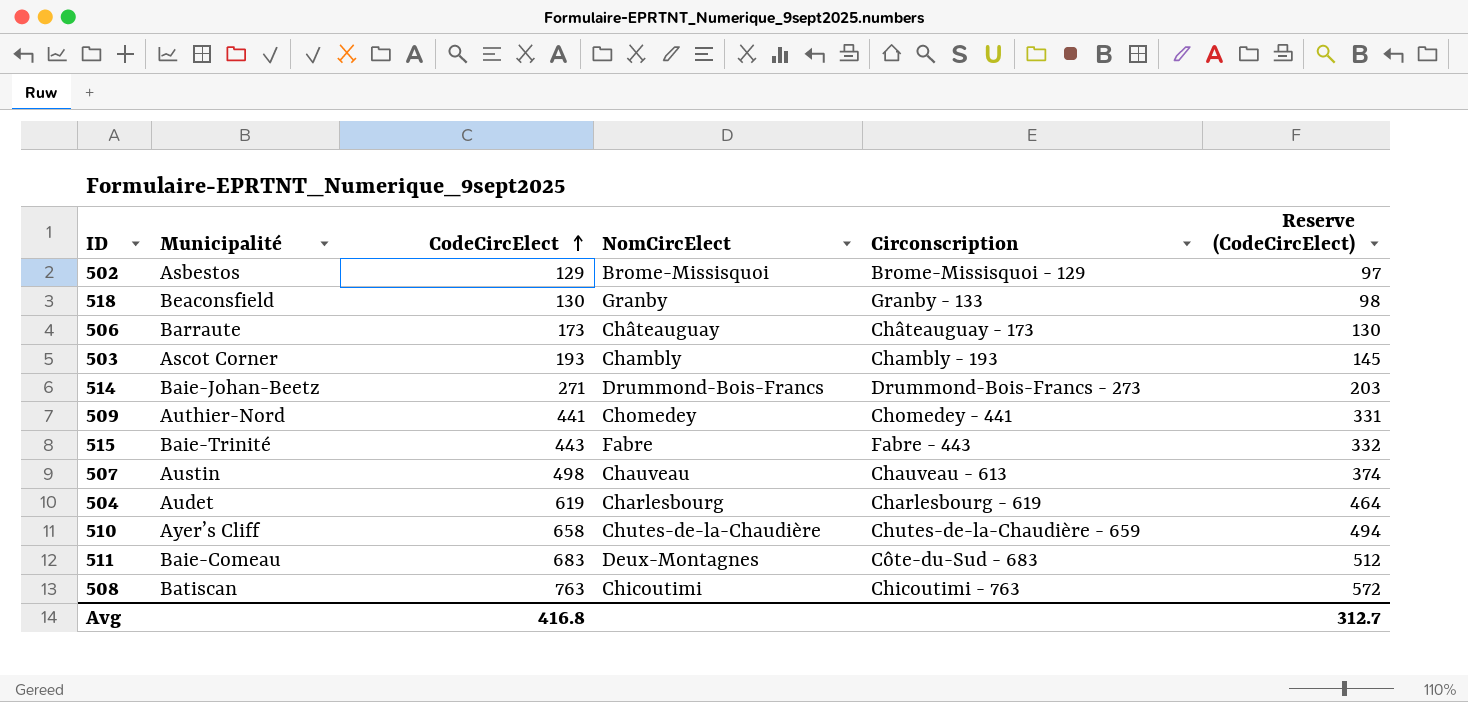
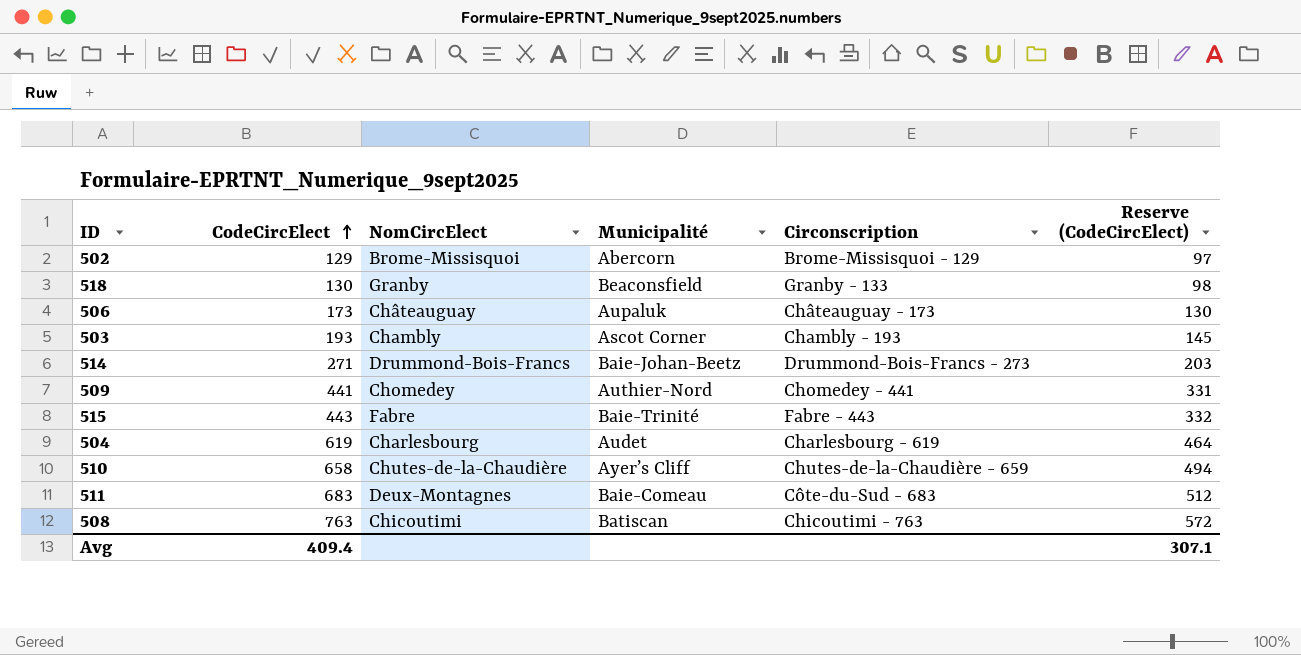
column Municipalité | position: 2 -> 4
row 507: Austin | 498 | Chauveau | Chauveau - 613 | 374 -> none
502 | Municipalité: Asbestos -> Abercorn
506 | Municipalité: Barraute -> Aupaluk
Avg | CodeCircElect: 416.8 -> 409.4
Avg | Reserve (CodeCircElect): 312.7 -> 307.1

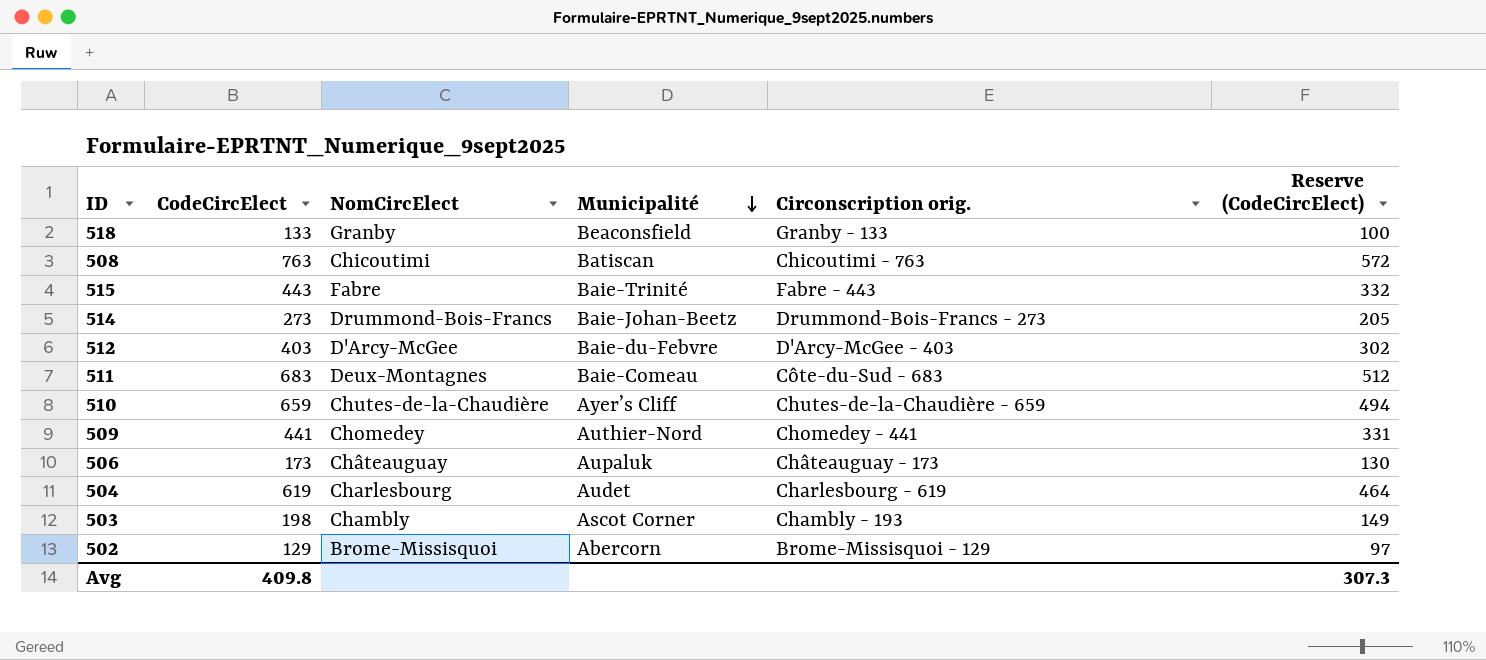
row order: CodeCircElect ascending -> Municipalité descending
column name: Circonscription -> Circonscription orig.
518 | CodeCircElect: 130 -> 133
518 | Reserve (CodeCircElect): 98 -> 100
514 | CodeCircElect: 271 -> 273
514 | Reserve (CodeCircElect): 203 -> 205
row 512: none -> 403 | D'Arcy-McGee | Baie-du-Febvre | D'Arcy-McGee - 403 | 302
510 | CodeCircElect: 658 -> 659
503 | CodeCircElect: 193 -> 198
503 | Reserve (CodeCircElect): 145 -> 149
Avg | CodeCircElect: 409.4 -> 409.8
Avg | Reserve (CodeCircElect): 307.1 -> 307.3

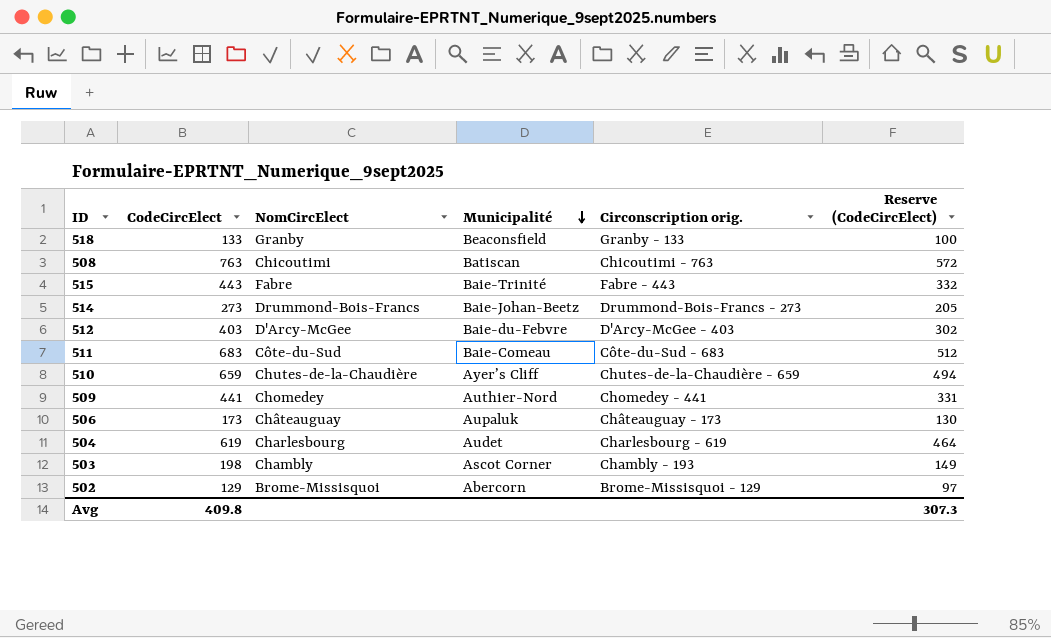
511 | NomCircElect: Deux-Montagnes -> Côte-du-Sud

